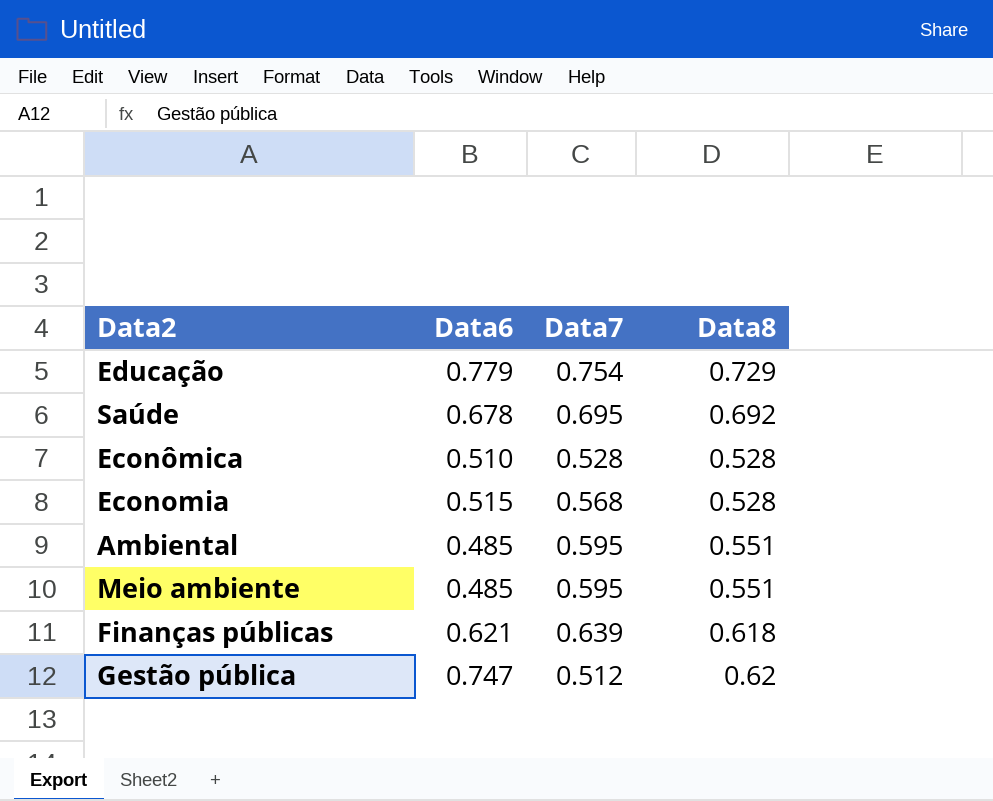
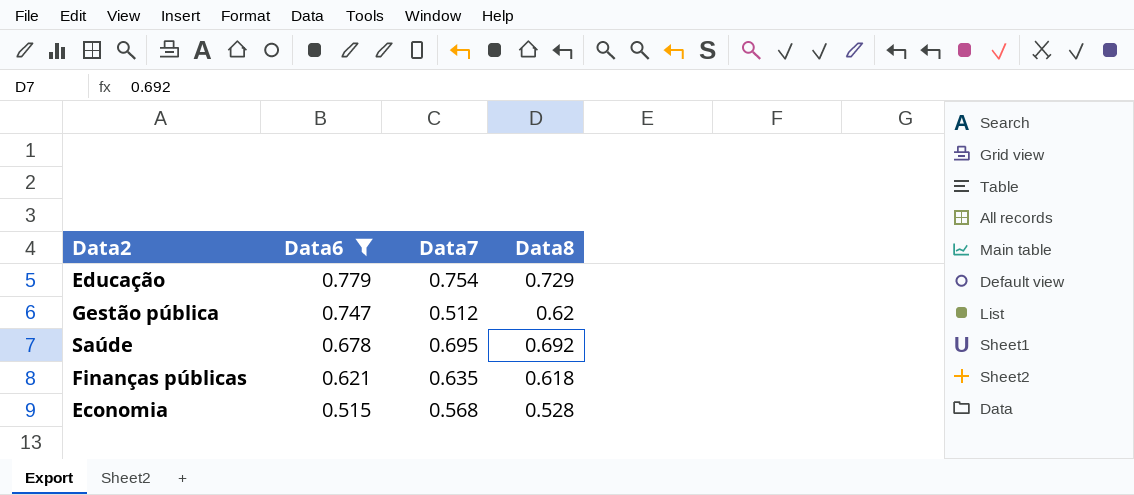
filter: none -> Data6 >= 0.515
row order: none -> Data6 descending
Finanças públicas | Data7: 0.639 -> 0.635

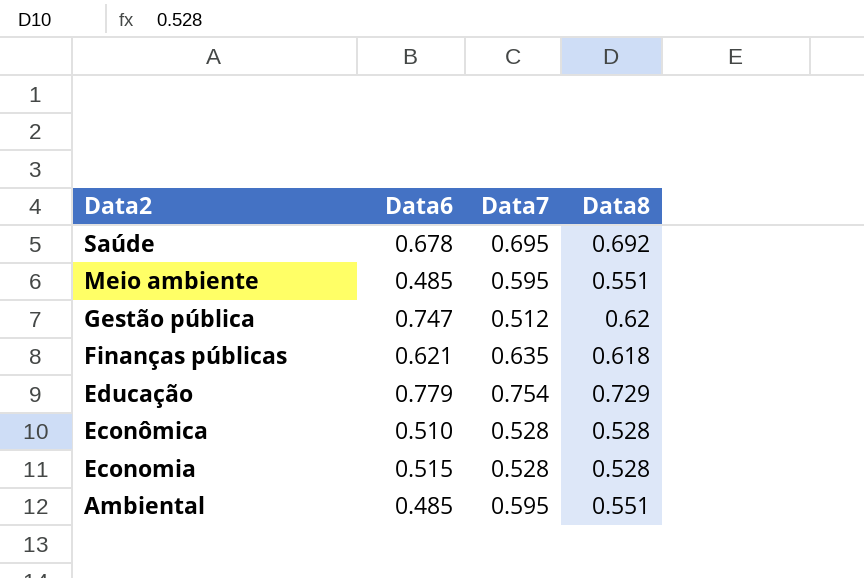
filter: Data6 >= 0.515 -> none
row order: Data6 descending -> Data2 descending
Economia | Data7: 0.568 -> 0.528

